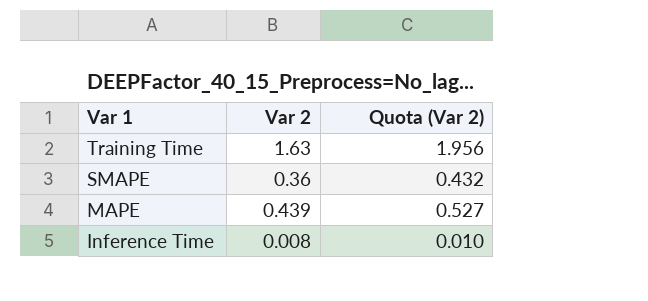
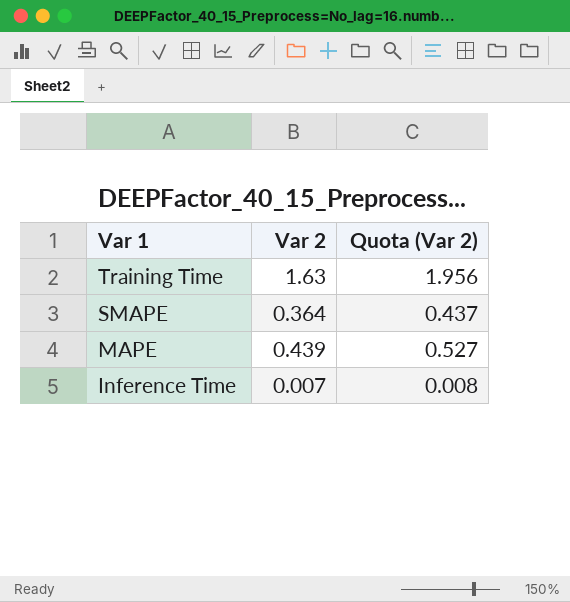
SMAPE | Var 2: 0.36 -> 0.364
SMAPE | Quota (Var 2): 0.432 -> 0.437
Inference Time | Var 2: 0.008 -> 0.007
Inference Time | Quota (Var 2): 0.010 -> 0.008

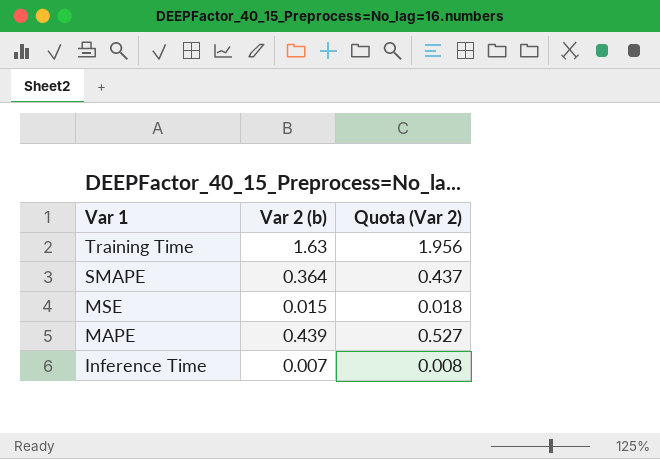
column name: Var 2 -> Var 2 (b)
row MSE: none -> 0.015 | 0.018

